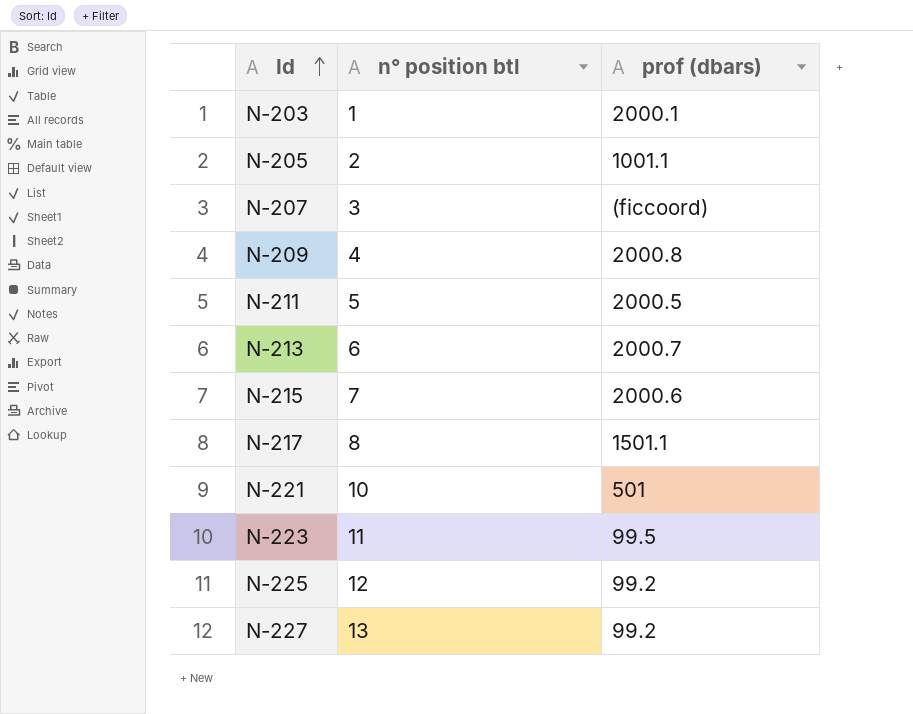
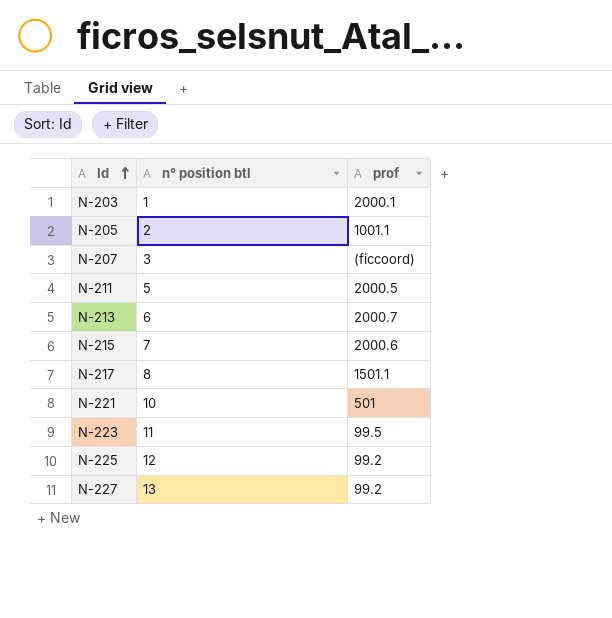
column name: prof (dbars) -> prof
row N-209: 4 | 2000.8 -> none

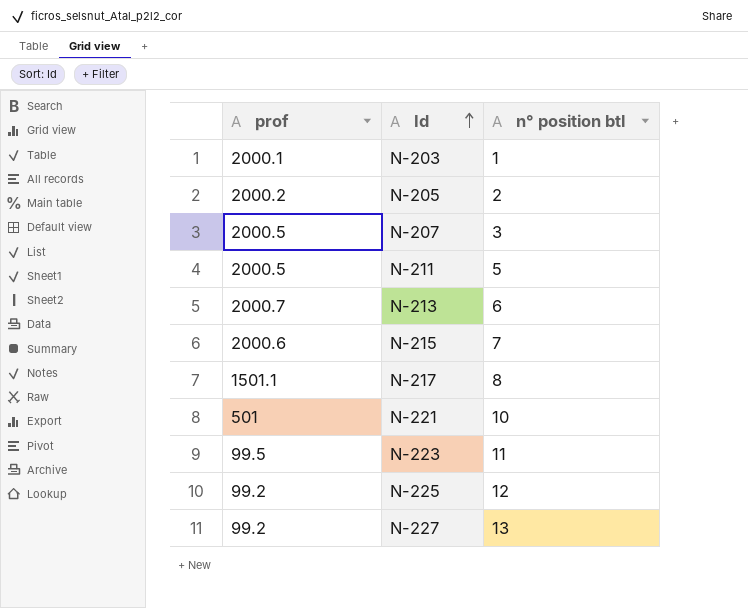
column prof | position: 3 -> 1
N-205 | prof: 1001.1 -> 2000.2
N-207 | prof: (ficcoord) -> 2000.5

